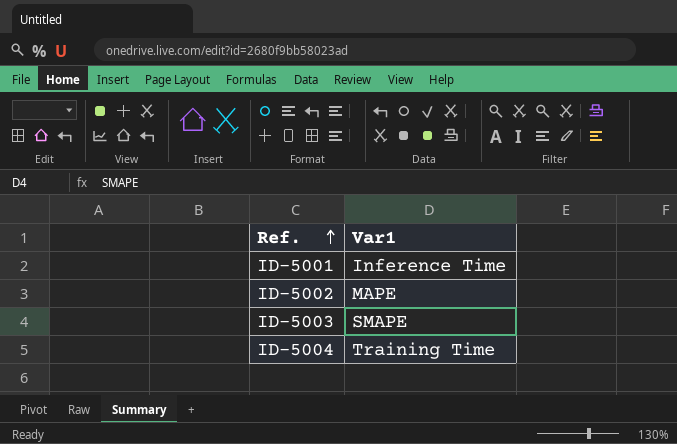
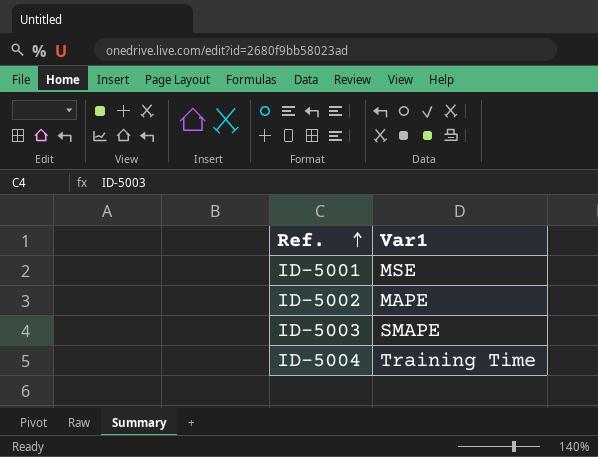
ID-5001 | Var1: Inference Time -> MSE

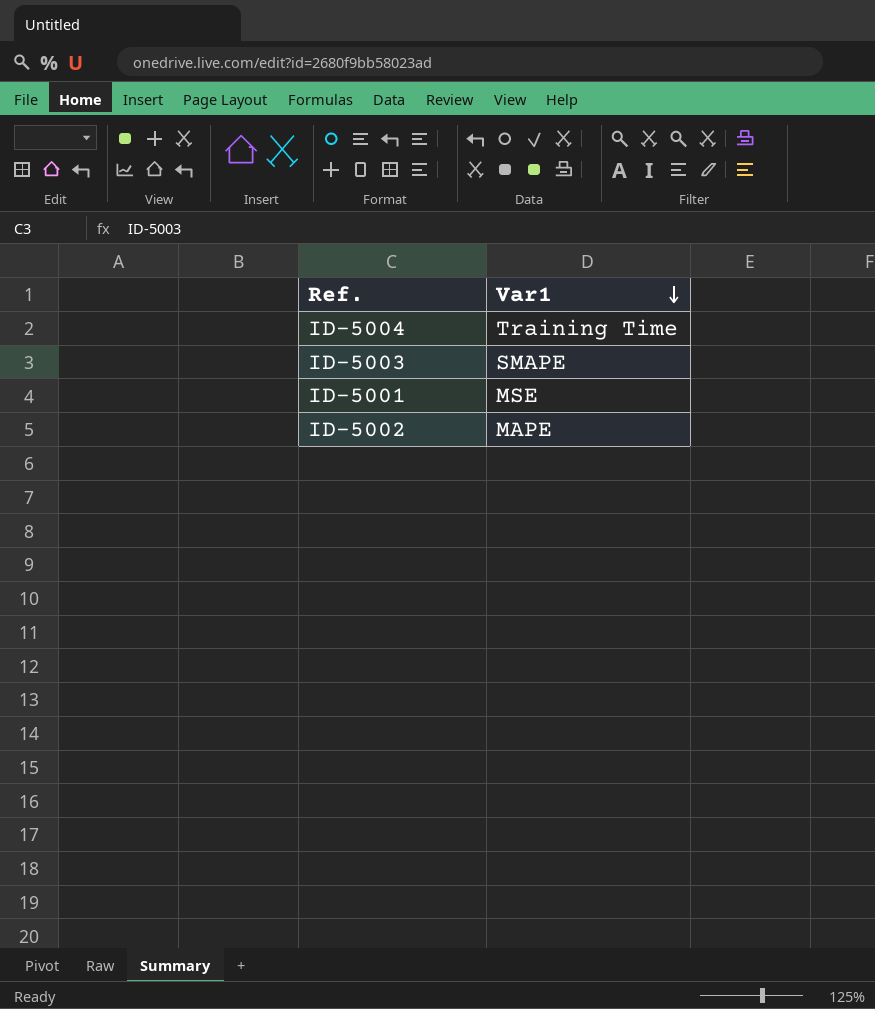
row order: Ref. ascending -> Var1 descending

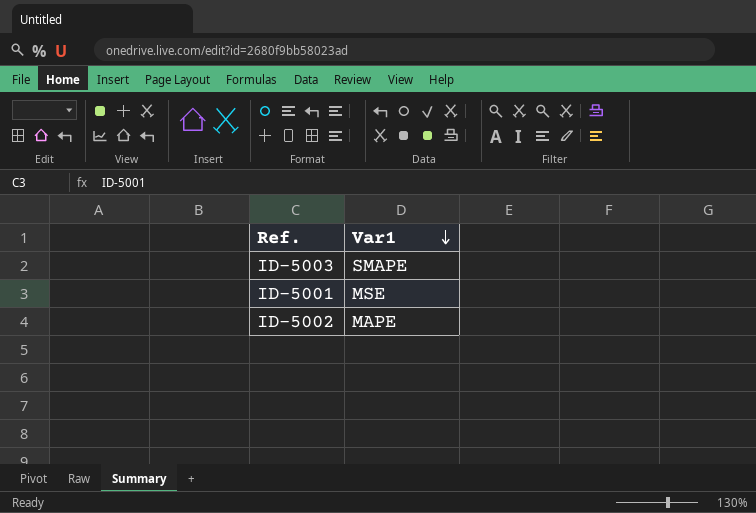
row ID-5004: Training Time -> none

